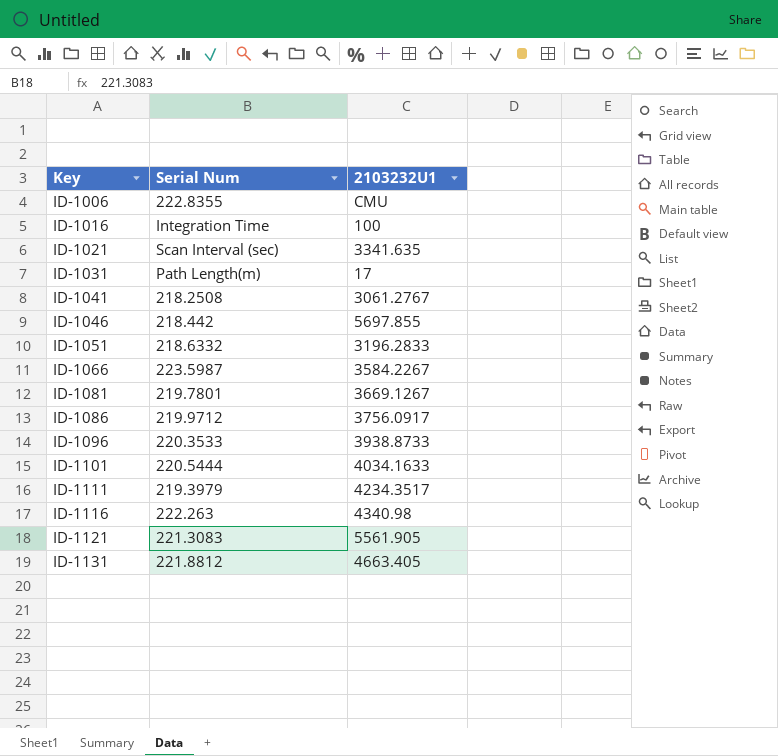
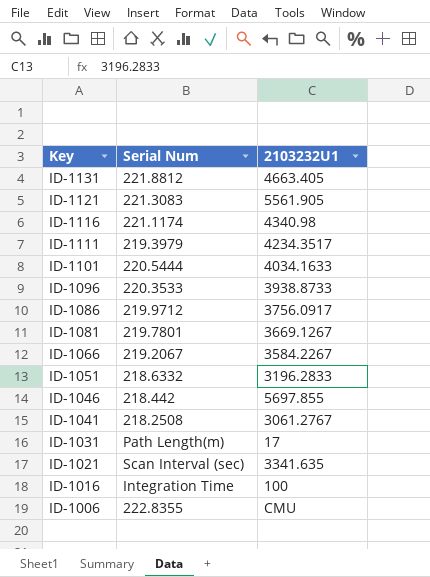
row order: Key ascending -> Key descending
ID-1116 | Serial Num: 222.263 -> 221.1174
ID-1066 | Serial Num: 223.5987 -> 219.2067

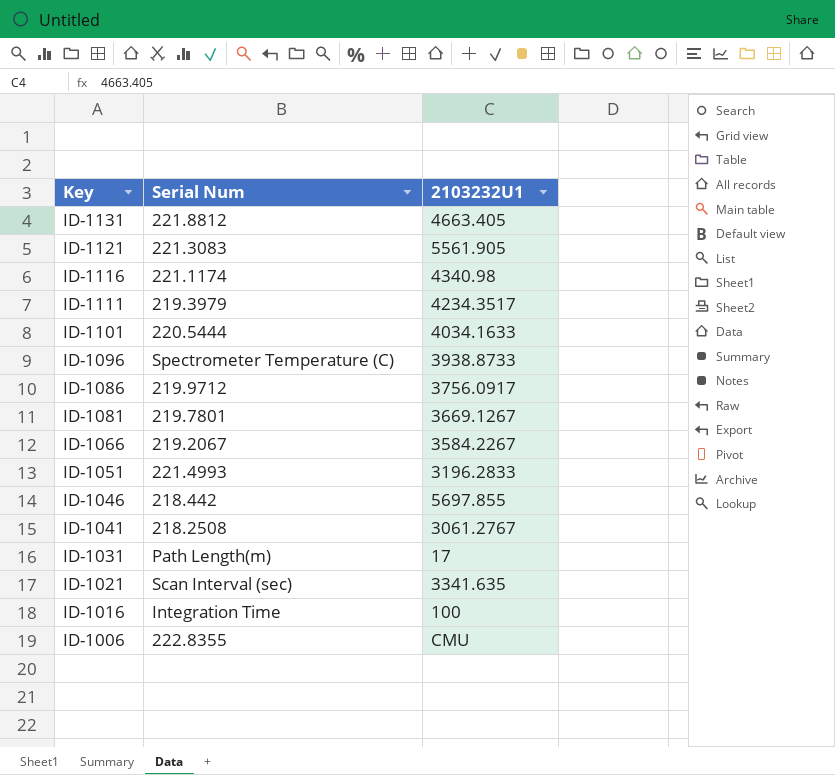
ID-1096 | Serial Num: 220.3533 -> Spectrometer Temperature (C)
ID-1051 | Serial Num: 218.6332 -> 221.4993

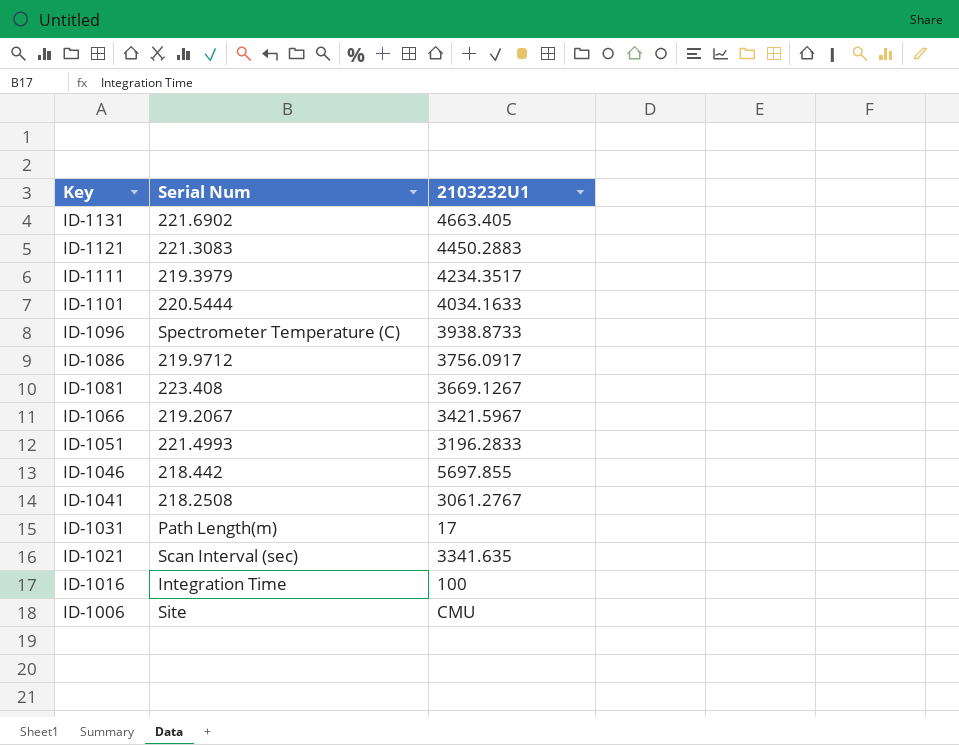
row ID-1116: 221.1174 | 4340.98 -> none
ID-1131 | Serial Num: 221.8812 -> 221.6902
ID-1121 | 2103232U1: 5561.905 -> 4450.2883
ID-1081 | Serial Num: 219.7801 -> 223.408
ID-1066 | 2103232U1: 3584.2267 -> 3421.5967
ID-1006 | Serial Num: 222.8355 -> Site

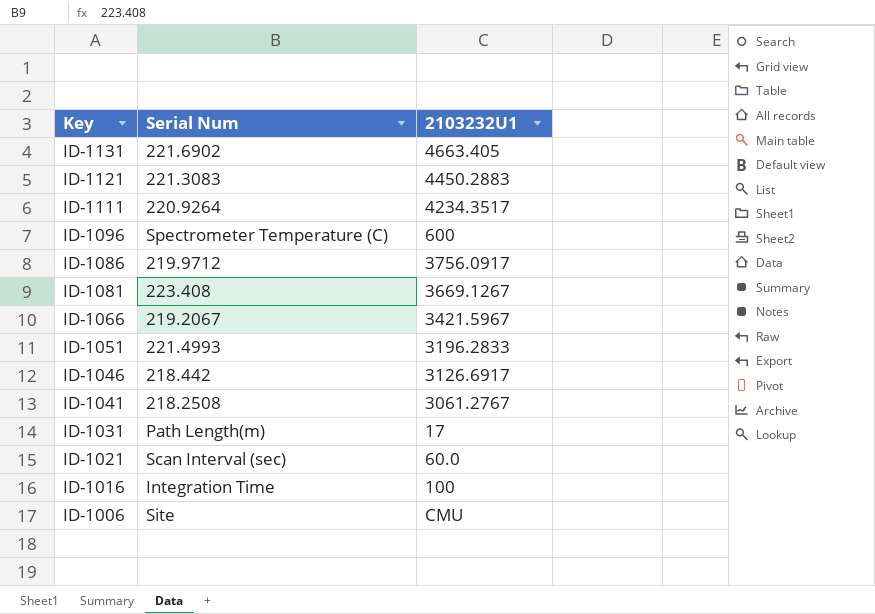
row ID-1101: 220.5444 | 4034.1633 -> none
ID-1111 | Serial Num: 219.3979 -> 220.9264
ID-1096 | 2103232U1: 3938.8733 -> 600
ID-1046 | 2103232U1: 5697.855 -> 3126.6917
ID-1021 | 2103232U1: 3341.635 -> 60.0

